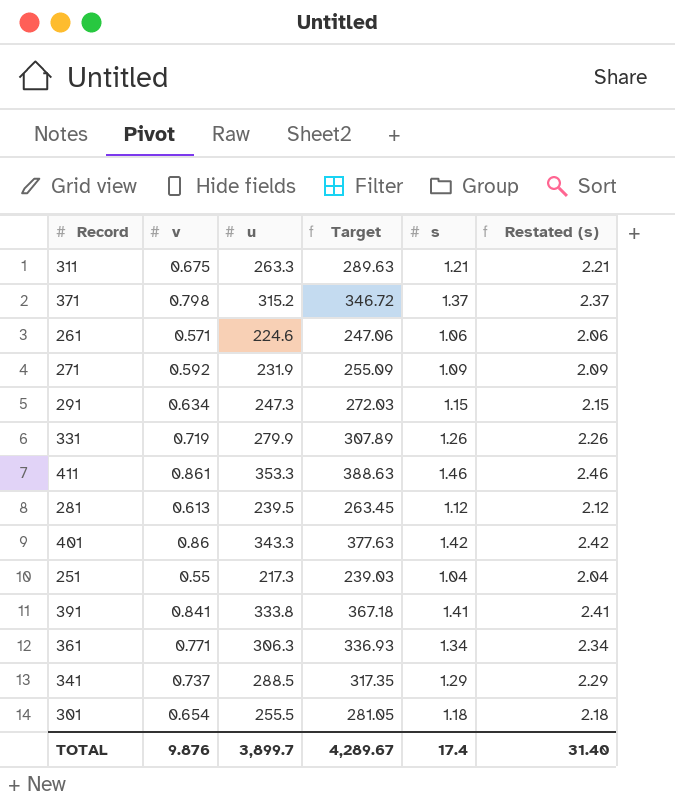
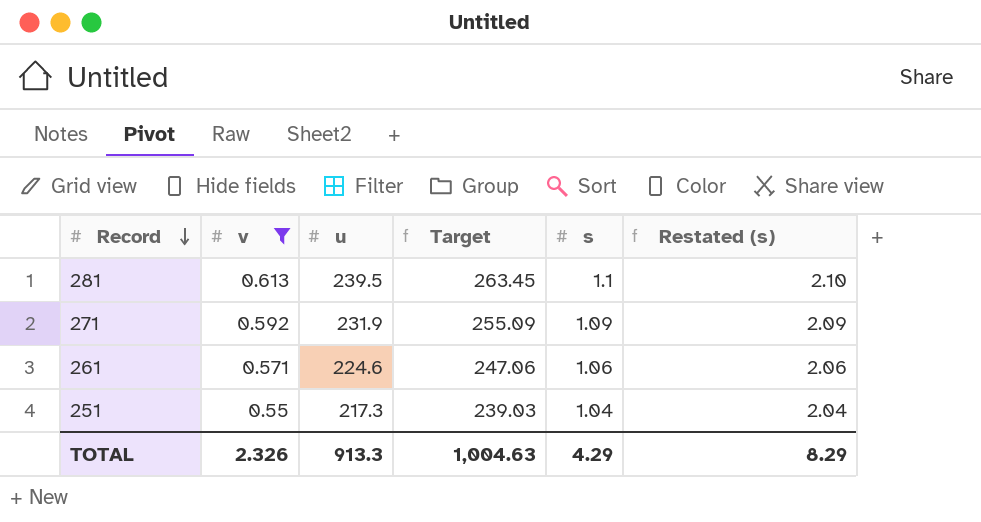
filter: none -> v <= 0.613
row order: none -> Record descending
281 | s: 1.12 -> 1.1
281 | Restated (s): 2.12 -> 2.10
TOTAL | v: 9.876 -> 2.326
TOTAL | u: 3,899.7 -> 913.3
TOTAL | Target: 4,289.67 -> 1,004.63
TOTAL | s: 17.4 -> 4.29
TOTAL | Restated (s): 31.40 -> 8.29

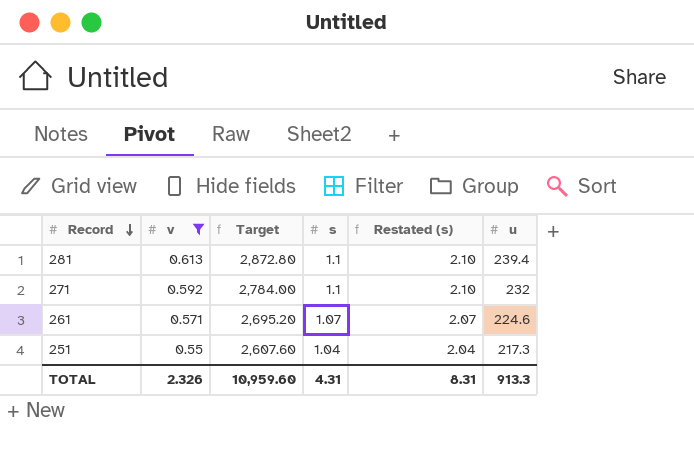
column Target | formula: [u] * 1.1 -> [u] * 12
column u | position: 3 -> 6
281 | u: 239.5 -> 239.4
271 | s: 1.09 -> 1.1
271 | Restated (s): 2.09 -> 2.10
271 | u: 231.9 -> 232
261 | s: 1.06 -> 1.07
261 | Restated (s): 2.06 -> 2.07
TOTAL | Target: 1,004.63 -> 10,959.60
TOTAL | s: 4.29 -> 4.31
TOTAL | Restated (s): 8.29 -> 8.31

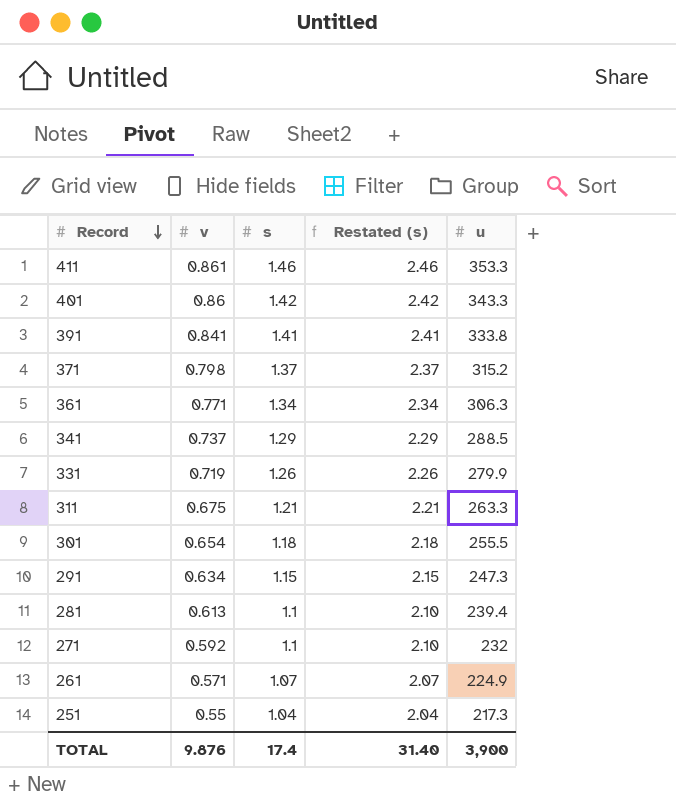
filter: v <= 0.613 -> none
column Target | formula: [u] * 12 -> none
261 | u: 224.6 -> 224.9
TOTAL | v: 2.326 -> 9.876
TOTAL | s: 4.31 -> 17.4
TOTAL | Restated (s): 8.31 -> 31.40
TOTAL | u: 913.3 -> 3,900

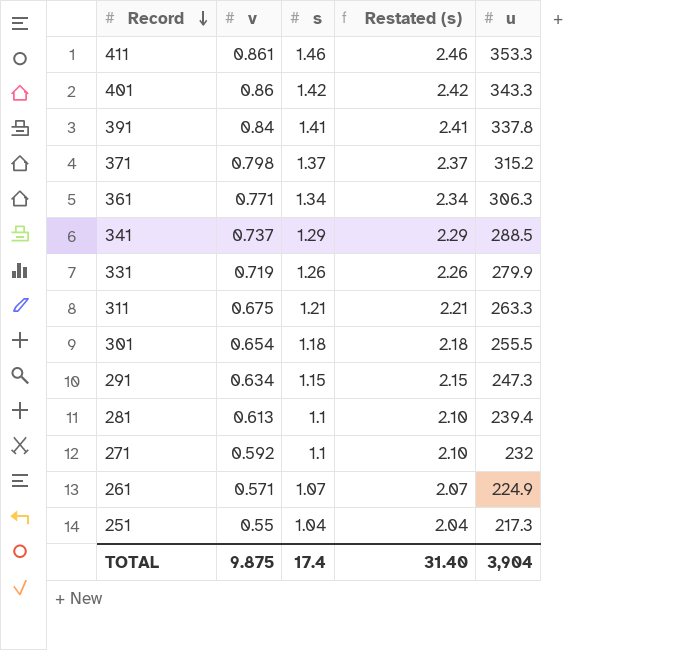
391 | v: 0.841 -> 0.84
391 | u: 333.8 -> 337.8
TOTAL | v: 9.876 -> 9.875
TOTAL | u: 3,900 -> 3,904

